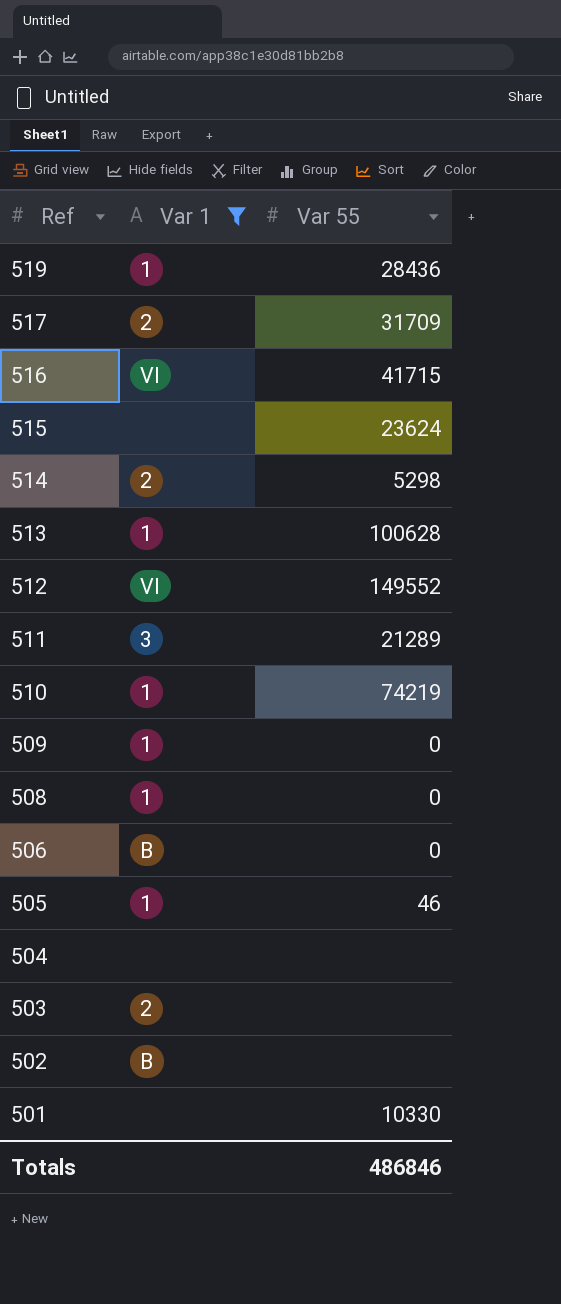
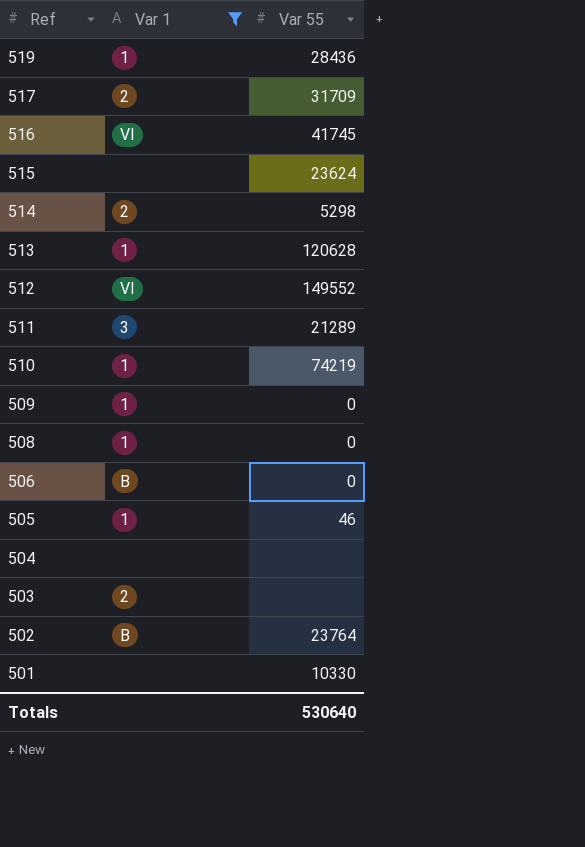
516 | Var 55: 41715 -> 41745
513 | Var 55: 100628 -> 120628
502 | Var 55: none -> 23764
Totals | Var 55: 486846 -> 530640

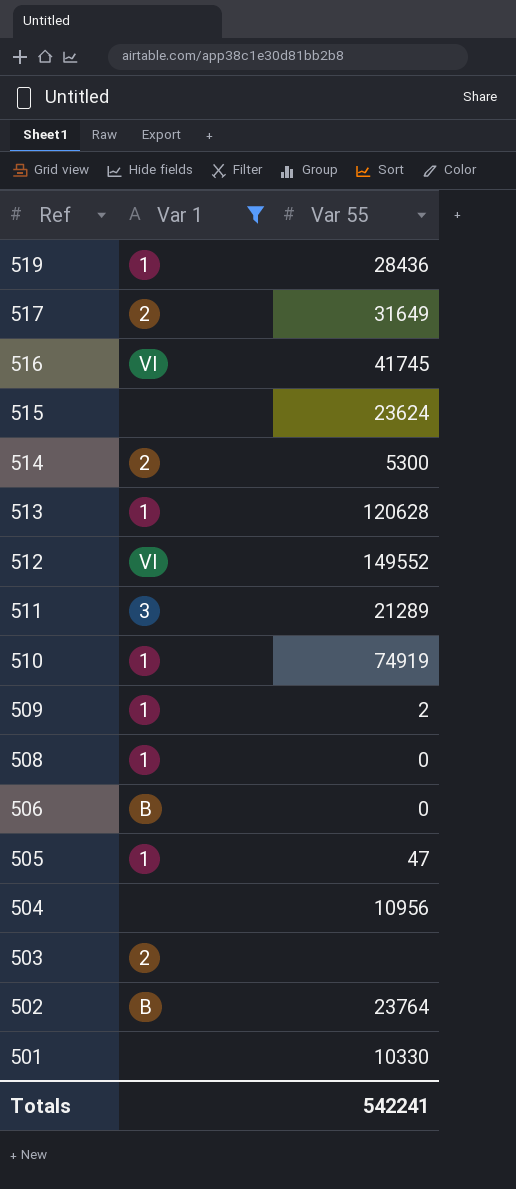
517 | Var 55: 31709 -> 31649
514 | Var 55: 5298 -> 5300
510 | Var 55: 74219 -> 74919
509 | Var 55: 0 -> 2
505 | Var 55: 46 -> 47
504 | Var 55: none -> 10956
Totals | Var 55: 530640 -> 542241

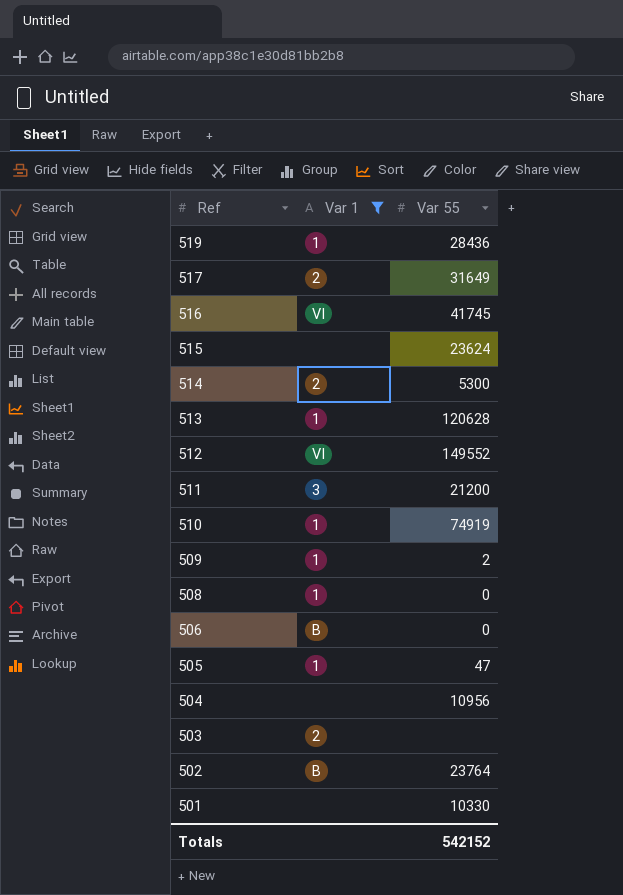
511 | Var 55: 21289 -> 21200
Totals | Var 55: 542241 -> 542152

